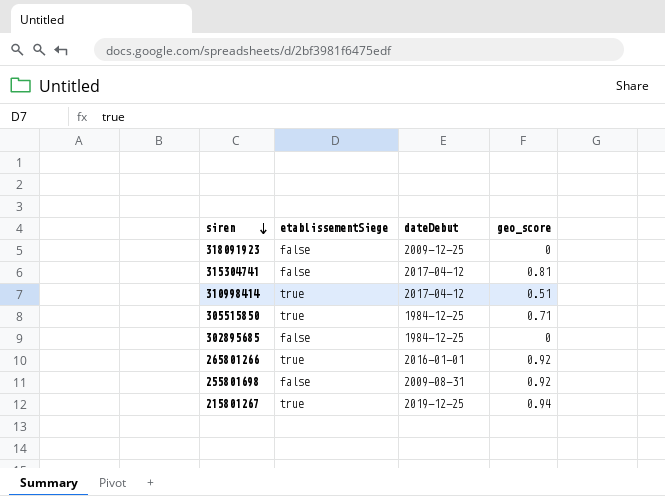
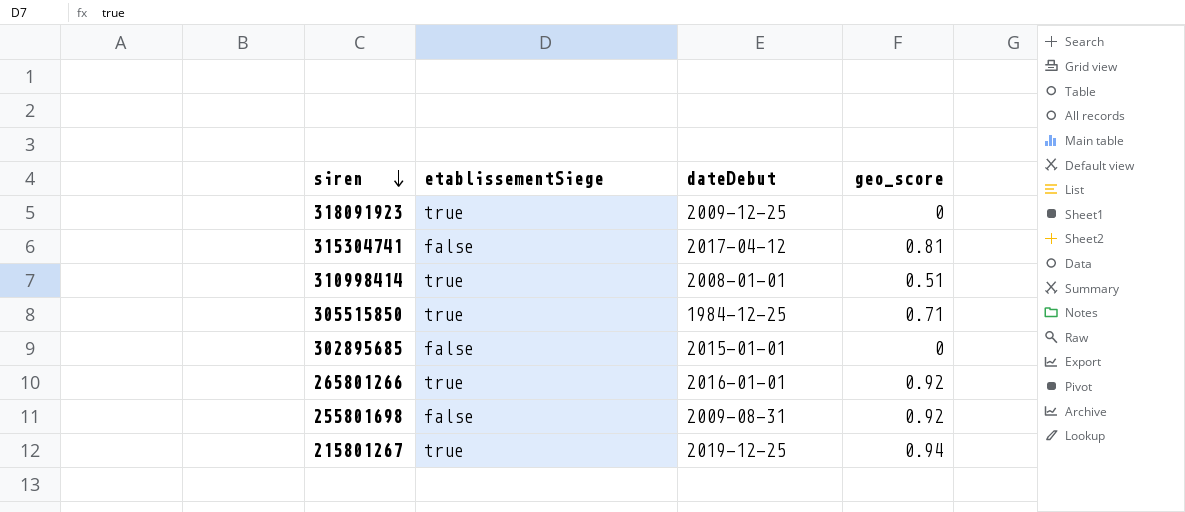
318091923 | etablissementSiege: false -> true
310998414 | dateDebut: 2017-04-12 -> 2008-01-01
302895685 | dateDebut: 1984-12-25 -> 2015-01-01

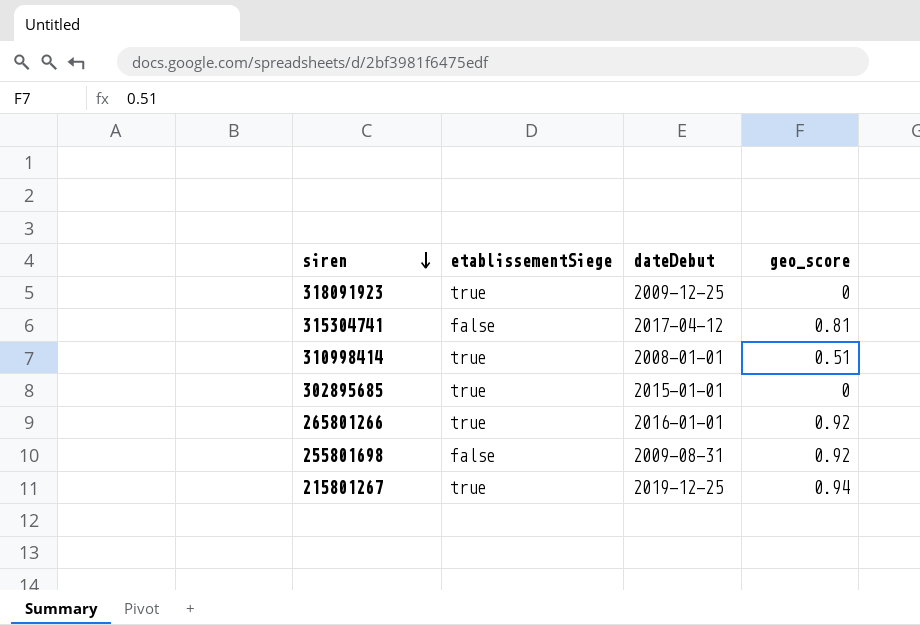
row 305515850: true | 1984-12-25 | 0.71 -> none
302895685 | etablissementSiege: false -> true

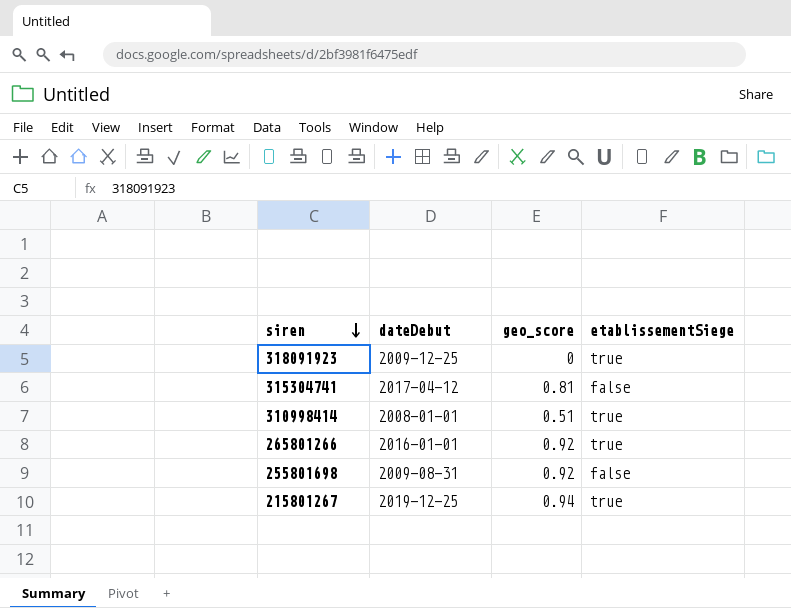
column etablissementSiege | position: 2 -> 4
row 302895685: true | 2015-01-01 | 0 -> none

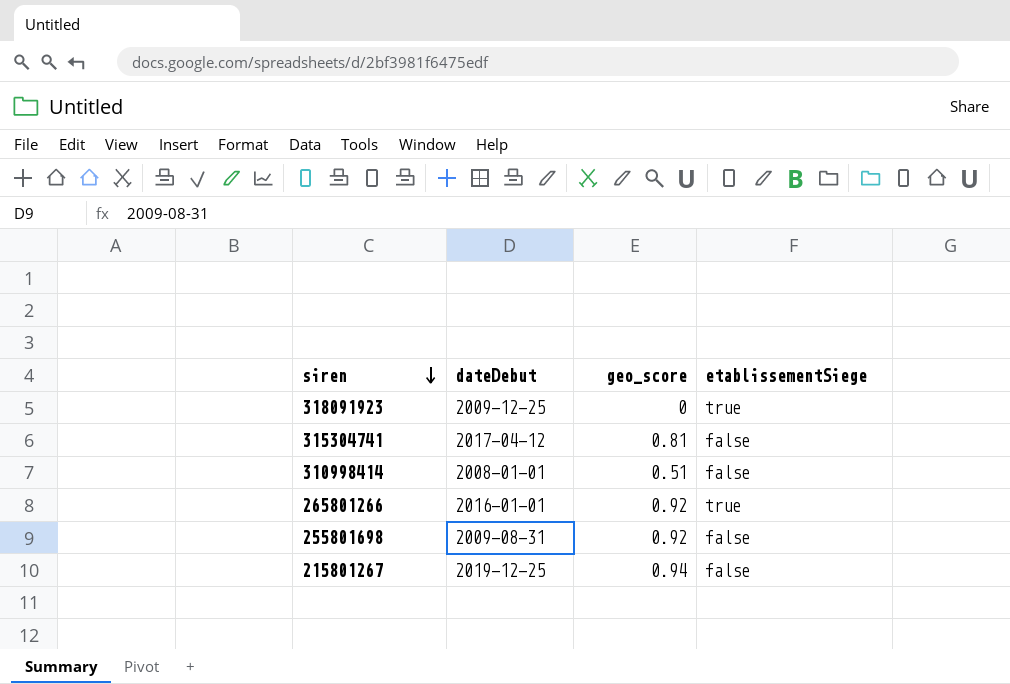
310998414 | etablissementSiege: true -> false
215801267 | etablissementSiege: true -> false

